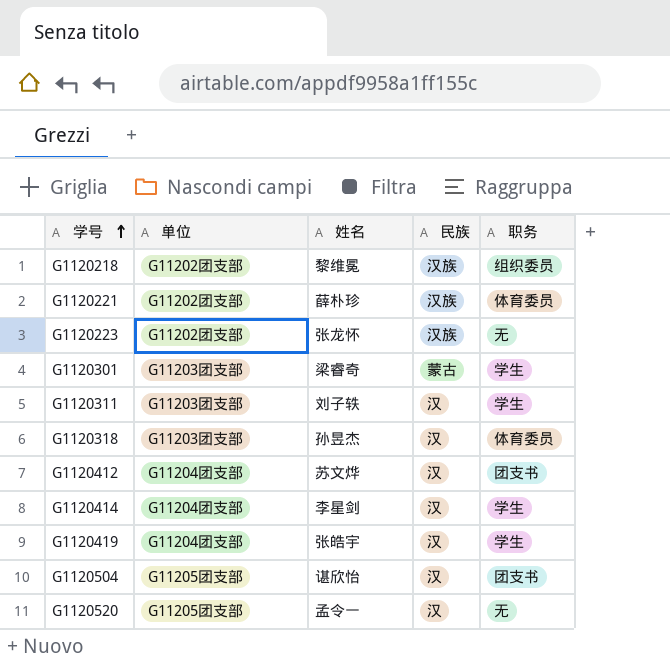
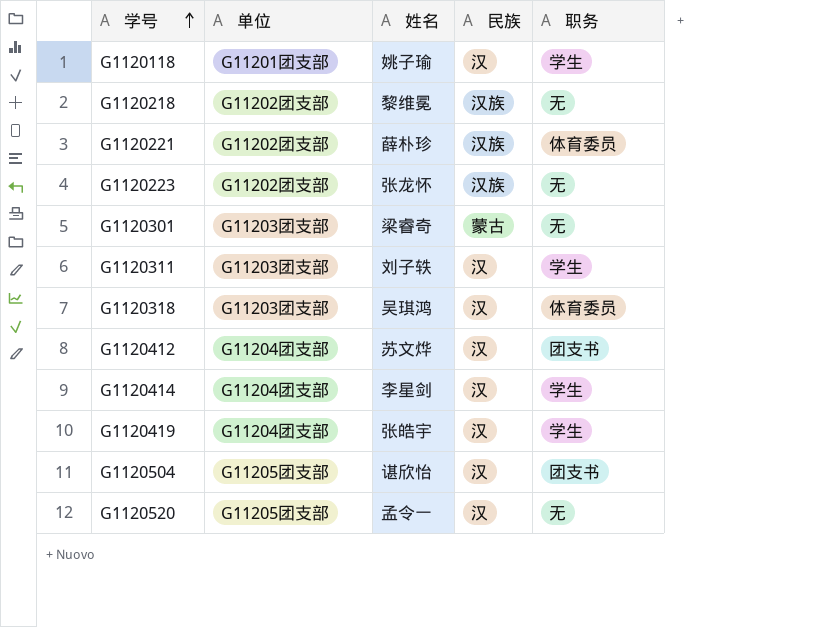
row G1120118: none -> G11201团支部 | 姚子瑜 | 汉 | 学生
G1120218 | 职务: 组织委员 -> 无
G1120301 | 职务: 学生 -> 无
G1120318 | 姓名: 孙昱杰 -> 吴琪鸿

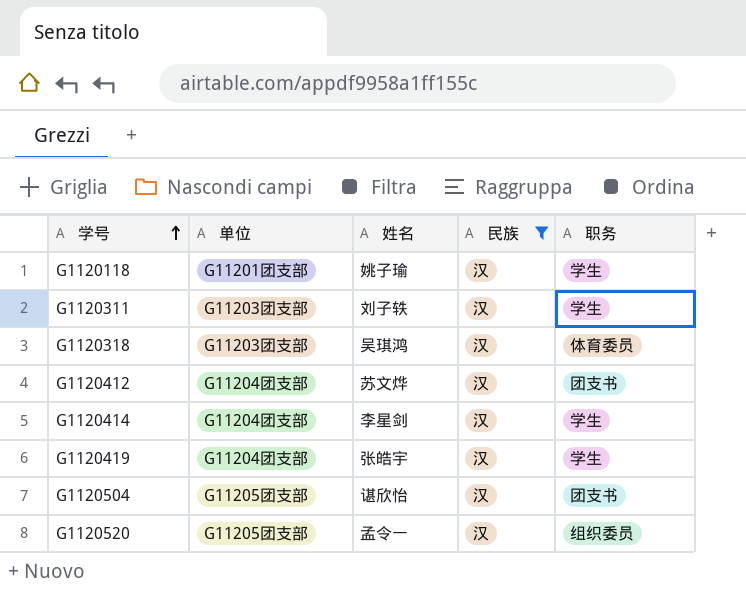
filter: none -> 民族 = 汉
G1120520 | 职务: 无 -> 组织委员

